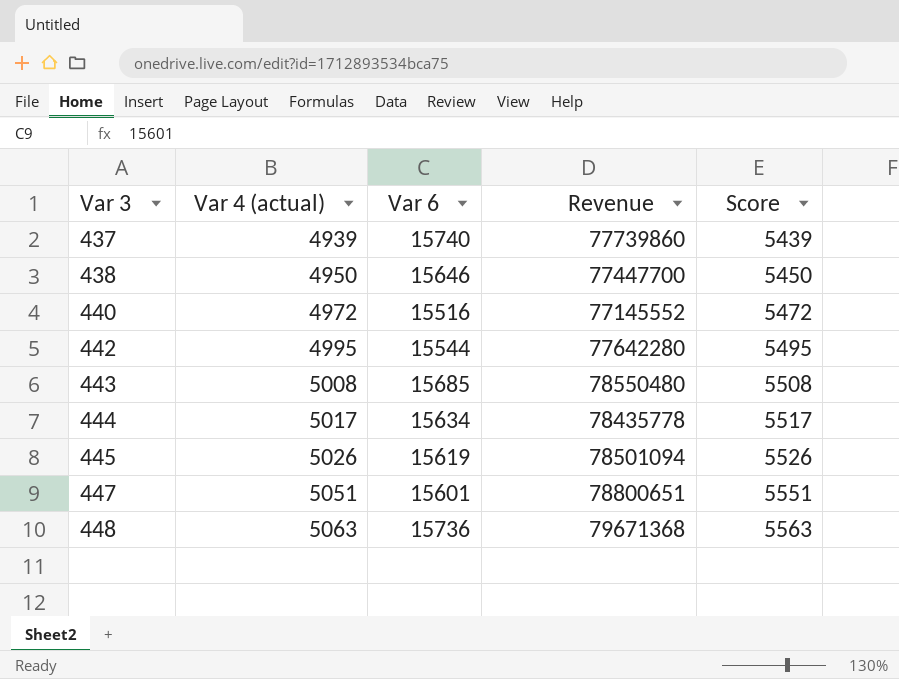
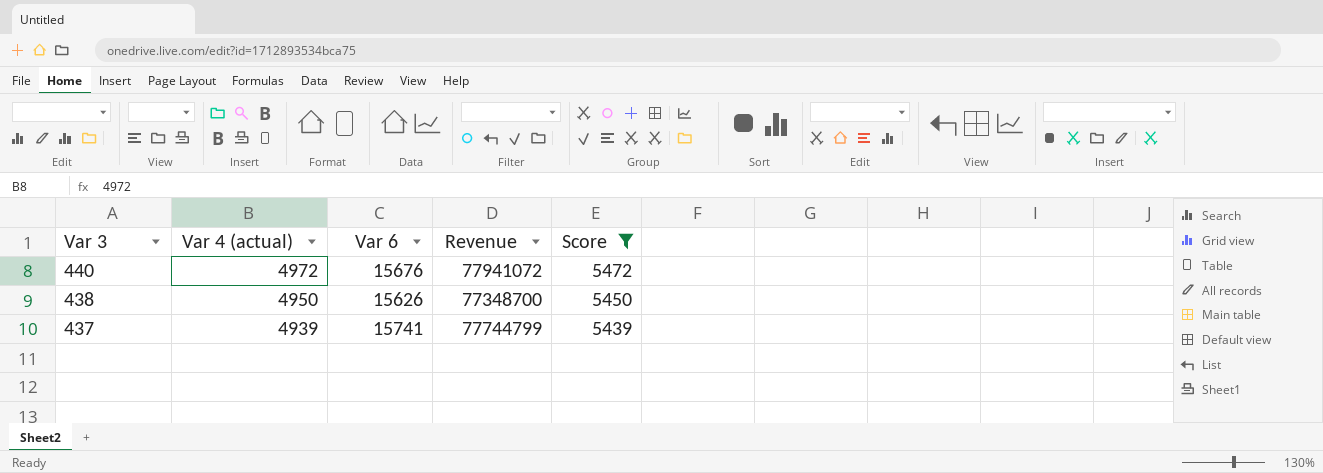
filter: none -> Score <= 5472
row order: Var 3 ascending -> Var 3 descending
440 | Var 6: 15516 -> 15676
440 | Revenue: 77145552 -> 77941072
438 | Var 6: 15646 -> 15626
438 | Revenue: 77447700 -> 77348700
437 | Var 6: 15740 -> 15741
437 | Revenue: 77739860 -> 77744799

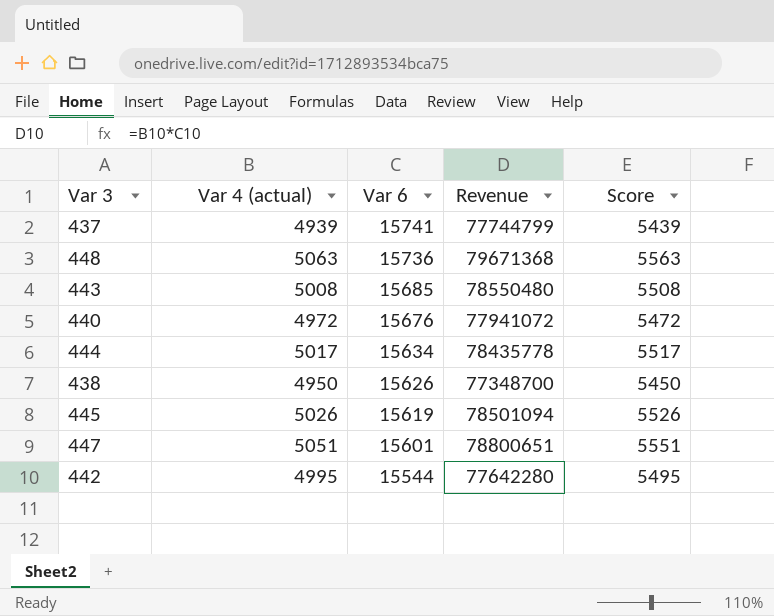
filter: Score <= 5472 -> none
row order: Var 3 descending -> Var 6 descending

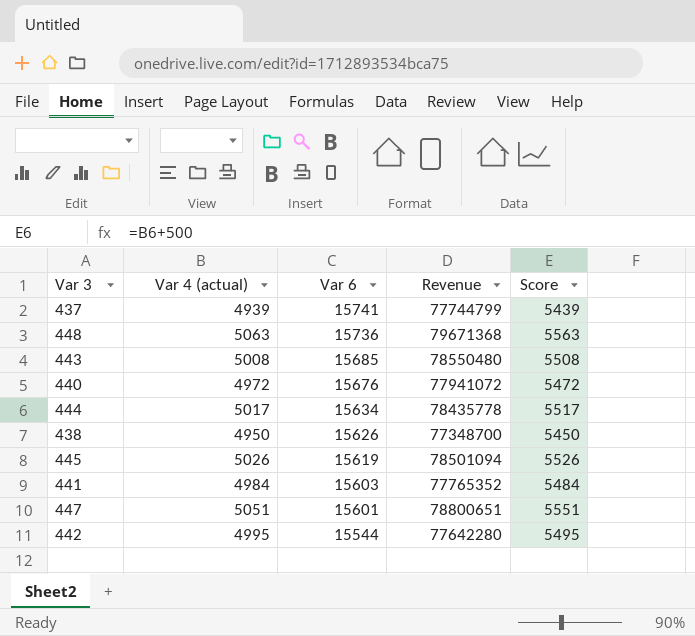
row 441: none -> 4984 | 15603 | 77765352 | 5484

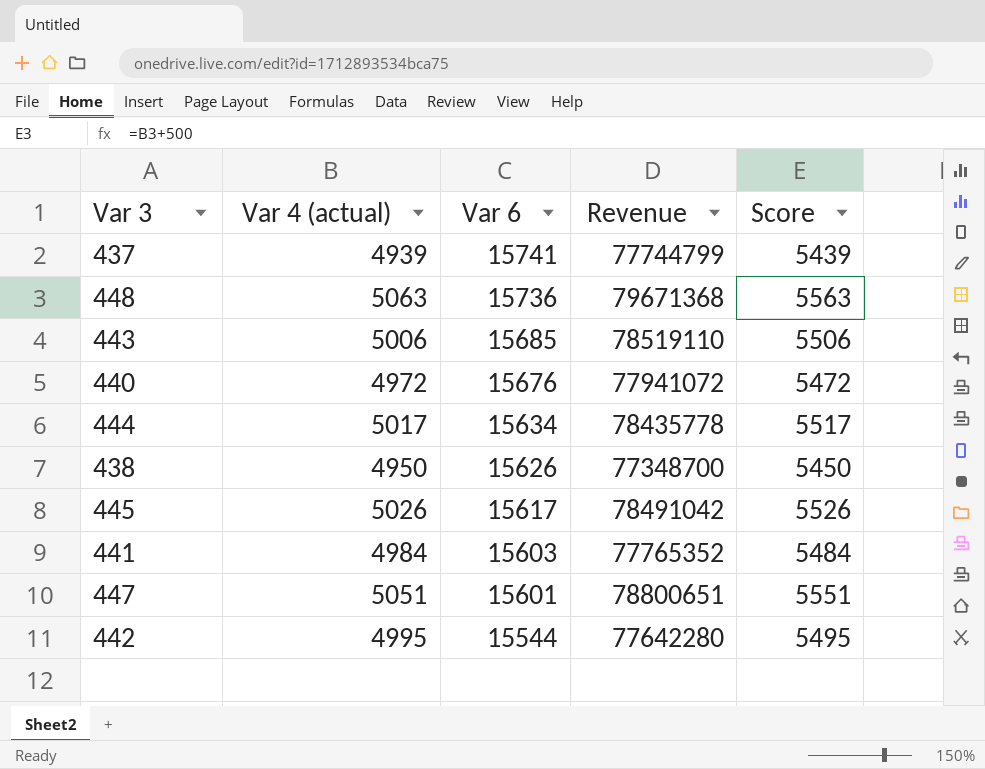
443 | Var 4 (actual): 5008 -> 5006
443 | Revenue: 78550480 -> 78519110
443 | Score: 5508 -> 5506
445 | Var 6: 15619 -> 15617
445 | Revenue: 78501094 -> 78491042

